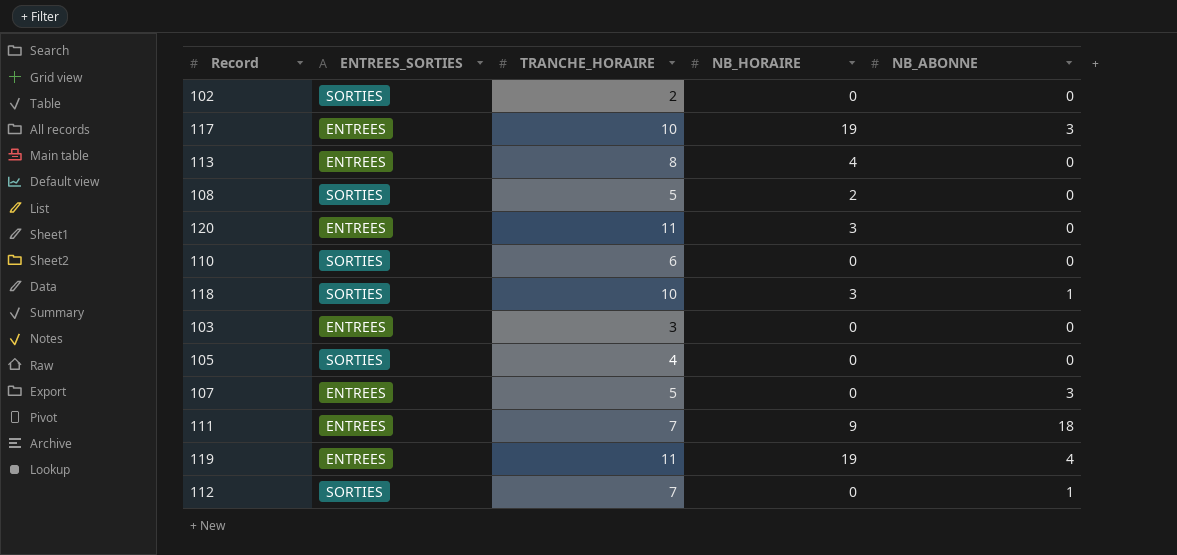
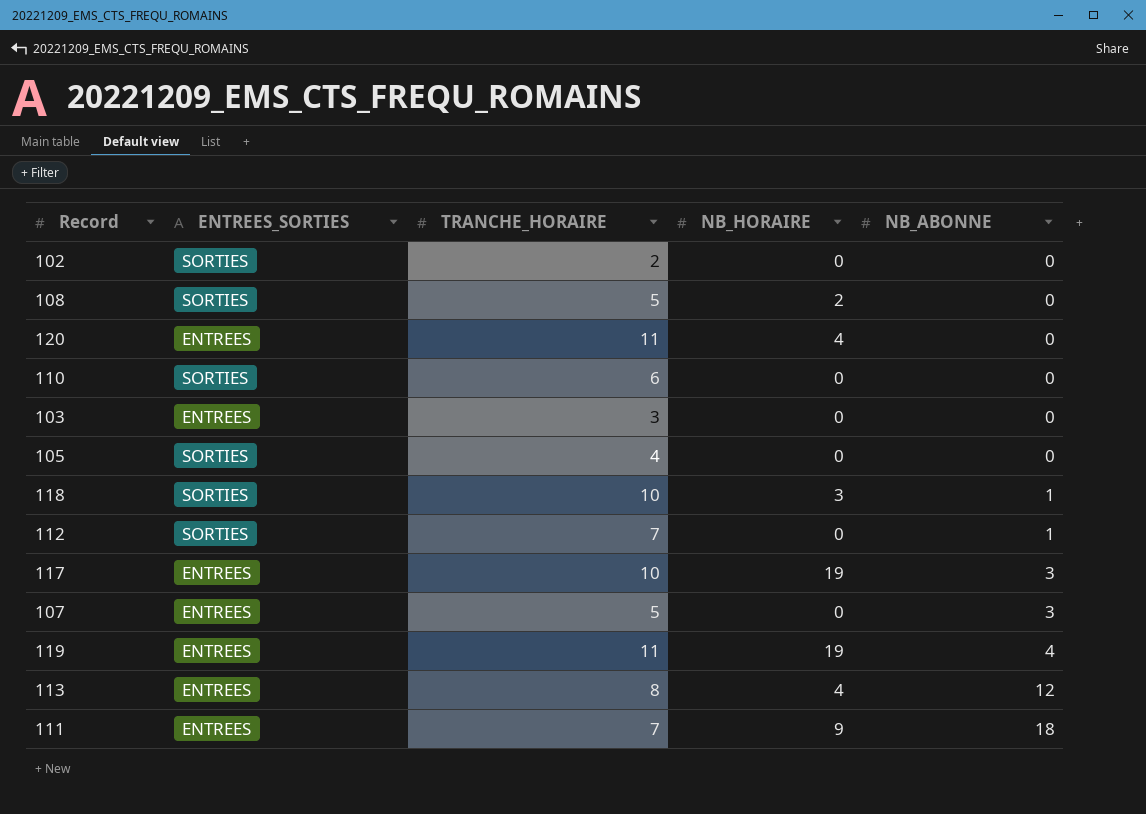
row order: none -> NB_ABONNE ascending
120 | NB_HORAIRE: 3 -> 4
113 | NB_ABONNE: 0 -> 12

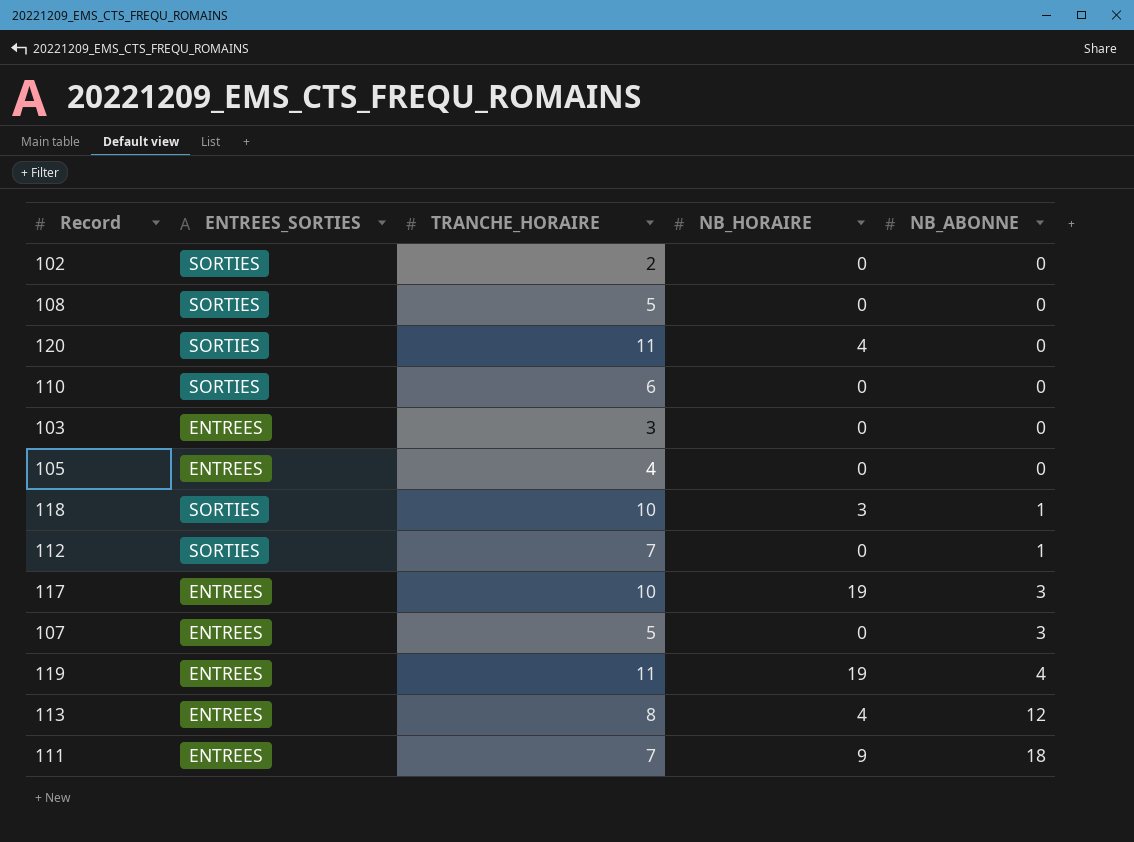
108 | NB_HORAIRE: 2 -> 0
120 | ENTREES_SORTIES: ENTREES -> SORTIES
105 | ENTREES_SORTIES: SORTIES -> ENTREES

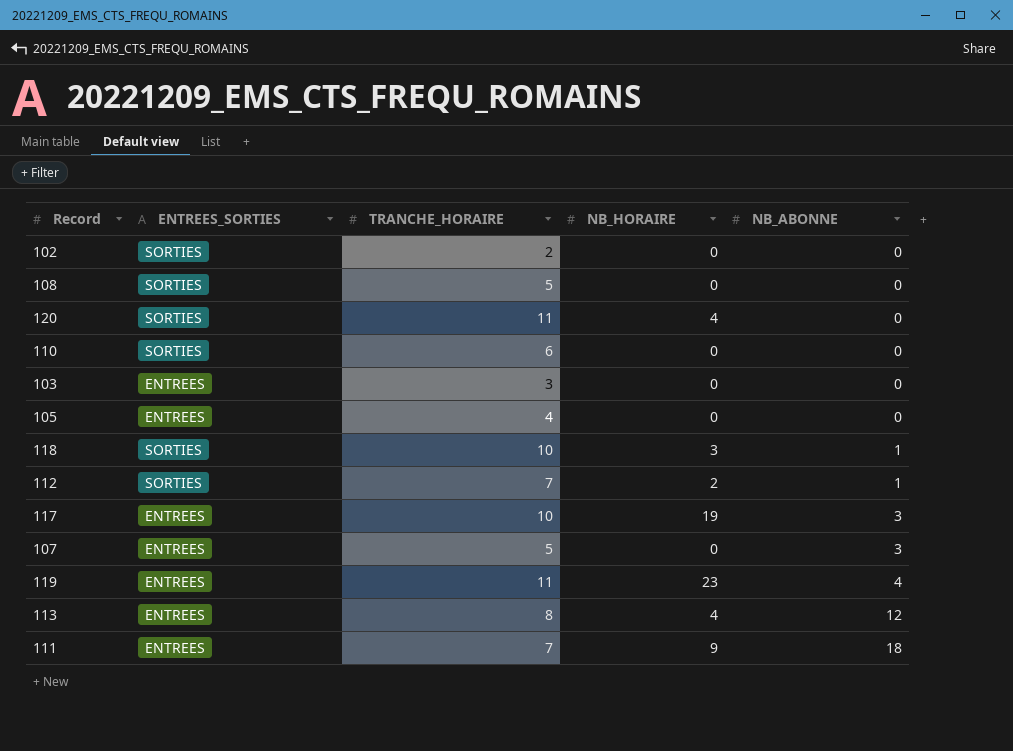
112 | NB_HORAIRE: 0 -> 2
119 | NB_HORAIRE: 19 -> 23

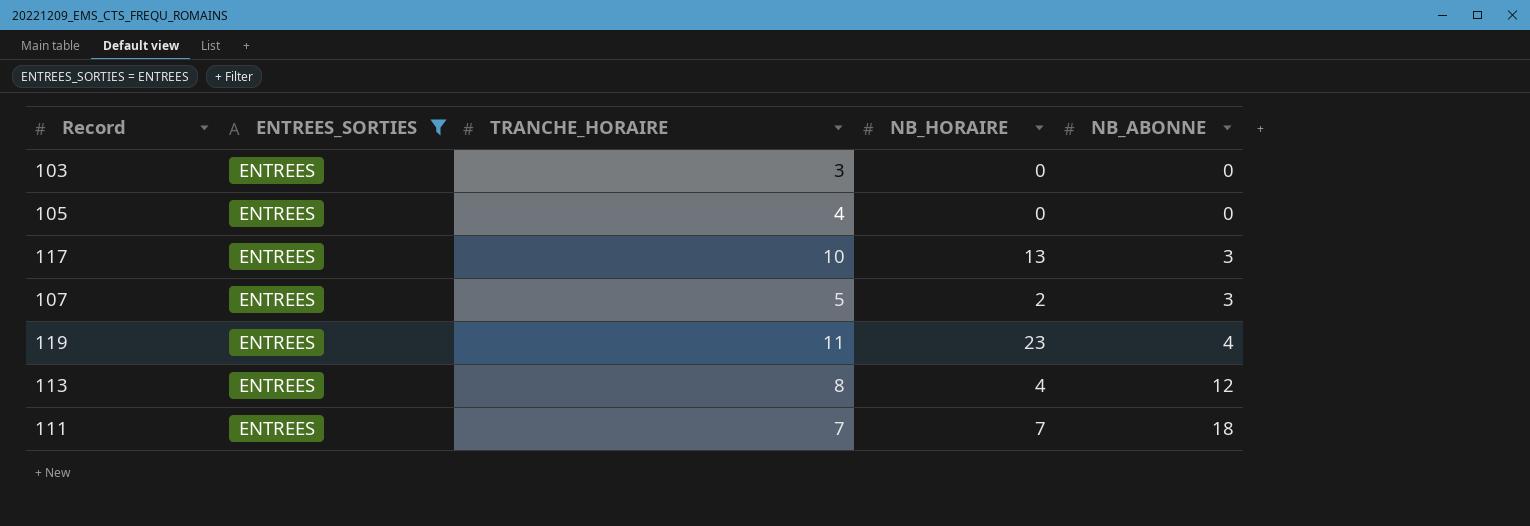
filter: none -> ENTREES_SORTIES = ENTREES
117 | NB_HORAIRE: 19 -> 13
107 | NB_HORAIRE: 0 -> 2
111 | NB_HORAIRE: 9 -> 7

